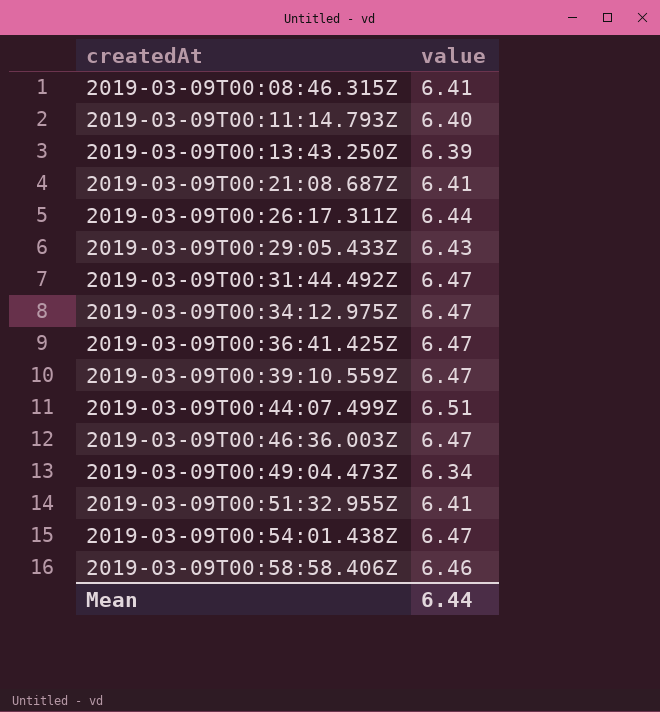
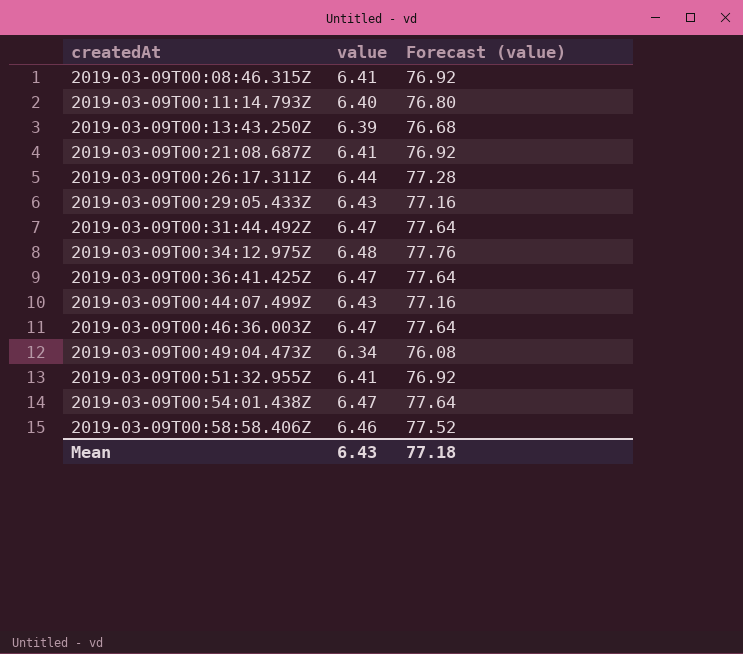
column Forecast (value) | formula: none -> [value] * 12
row 2019-03-09T00:39:10.559Z: 6.47 -> none
2019-03-09T00:34:12.975Z | value: 6.47 -> 6.48
2019-03-09T00:44:07.499Z | value: 6.51 -> 6.43
Mean | value: 6.44 -> 6.43

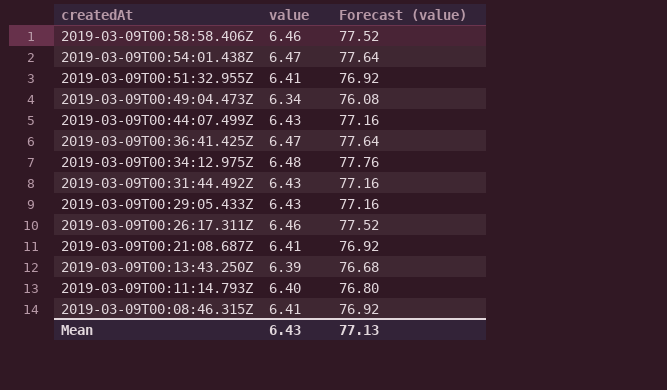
row order: createdAt ascending -> createdAt descending
row 2019-03-09T00:46:36.003Z: 6.47 | 77.64 -> none
2019-03-09T00:31:44.492Z | value: 6.47 -> 6.43
2019-03-09T00:31:44.492Z | Forecast (value): 77.64 -> 77.16
2019-03-09T00:26:17.311Z | value: 6.44 -> 6.46
2019-03-09T00:26:17.311Z | Forecast (value): 77.28 -> 77.52
Mean | Forecast (value): 77.18 -> 77.13

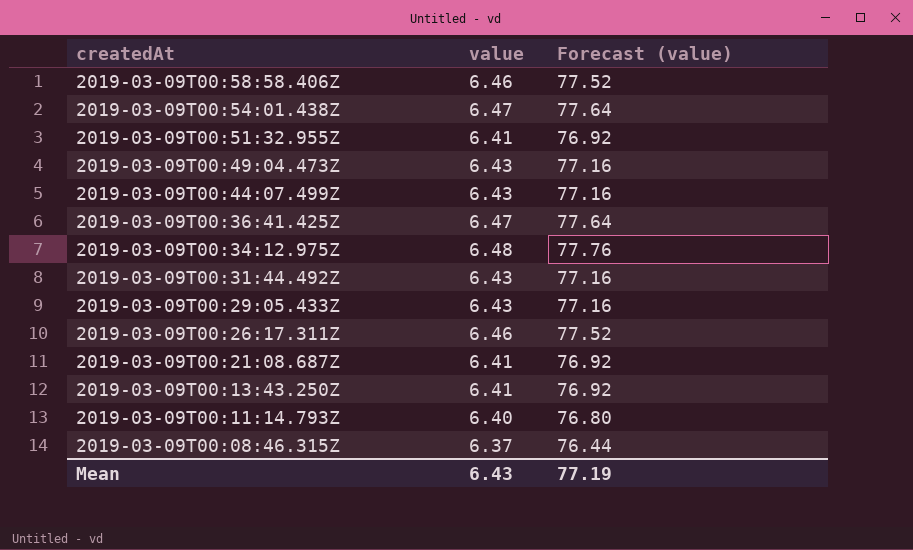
2019-03-09T00:49:04.473Z | value: 6.34 -> 6.43
2019-03-09T00:49:04.473Z | Forecast (value): 76.08 -> 77.16
2019-03-09T00:13:43.250Z | value: 6.39 -> 6.41
2019-03-09T00:13:43.250Z | Forecast (value): 76.68 -> 76.92
2019-03-09T00:08:46.315Z | value: 6.41 -> 6.37
2019-03-09T00:08:46.315Z | Forecast (value): 76.92 -> 76.44
Mean | Forecast (value): 77.13 -> 77.19

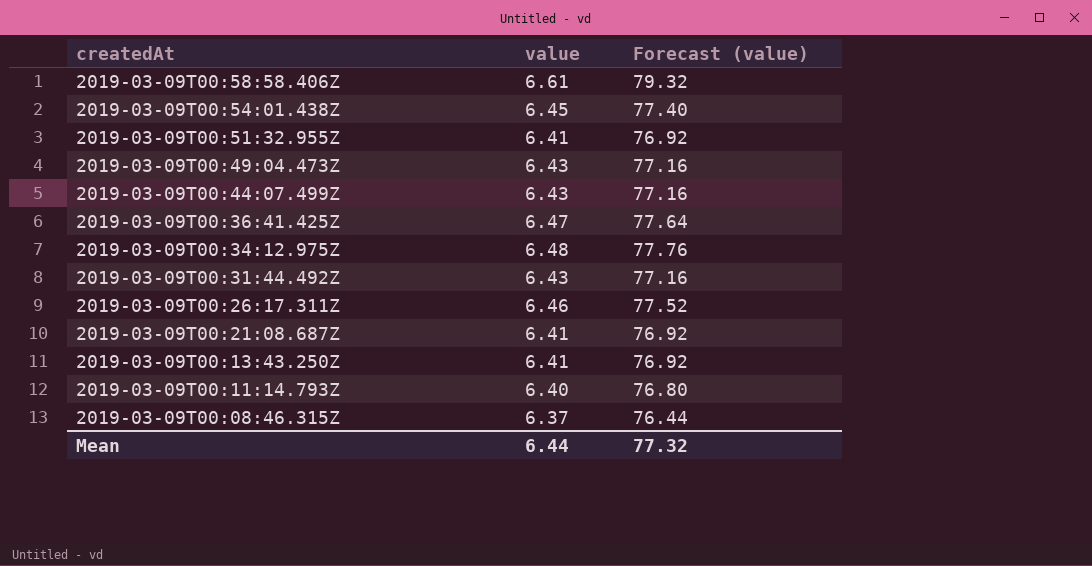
row 2019-03-09T00:29:05.433Z: 6.43 | 77.16 -> none
2019-03-09T00:58:58.406Z | value: 6.46 -> 6.61
2019-03-09T00:58:58.406Z | Forecast (value): 77.52 -> 79.32
2019-03-09T00:54:01.438Z | value: 6.47 -> 6.45
2019-03-09T00:54:01.438Z | Forecast (value): 77.64 -> 77.40
Mean | value: 6.43 -> 6.44
Mean | Forecast (value): 77.19 -> 77.32

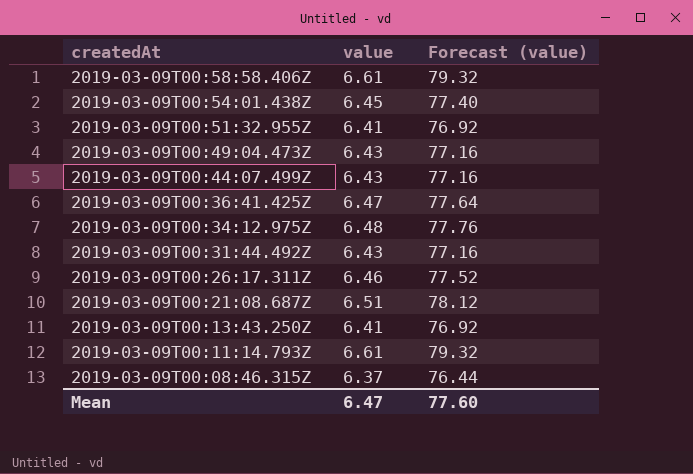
2019-03-09T00:21:08.687Z | value: 6.41 -> 6.51
2019-03-09T00:21:08.687Z | Forecast (value): 76.92 -> 78.12
2019-03-09T00:11:14.793Z | value: 6.40 -> 6.61
2019-03-09T00:11:14.793Z | Forecast (value): 76.80 -> 79.32
Mean | value: 6.44 -> 6.47
Mean | Forecast (value): 77.32 -> 77.60

